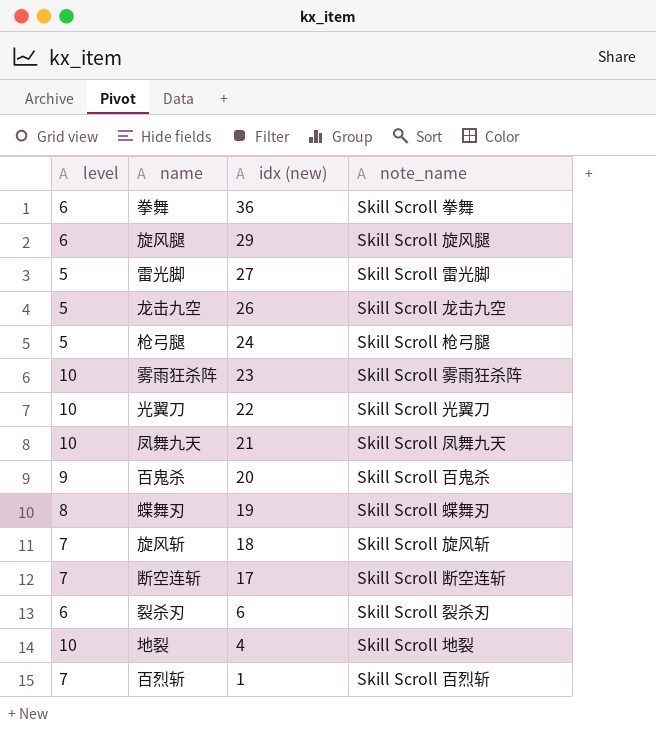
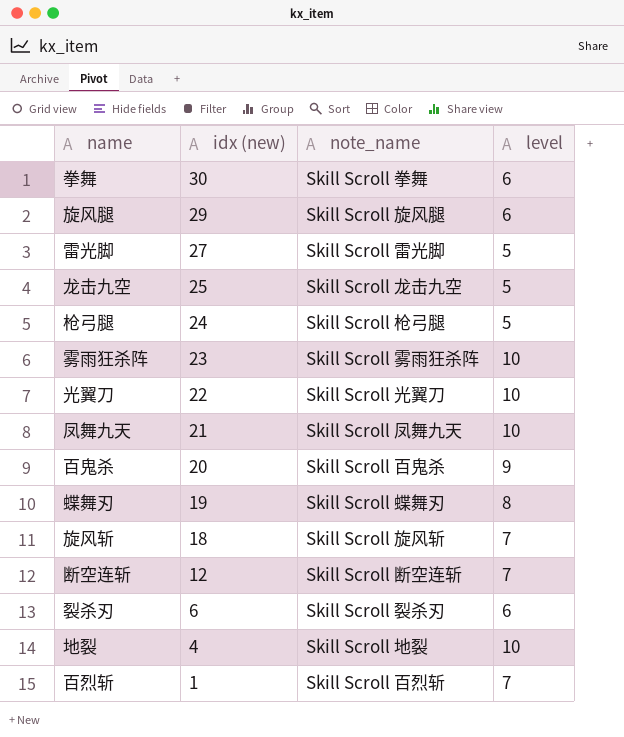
column level | position: 1 -> 4
拳舞 | idx (new): 36 -> 30
龙击九空 | idx (new): 26 -> 25
断空连斩 | idx (new): 17 -> 12

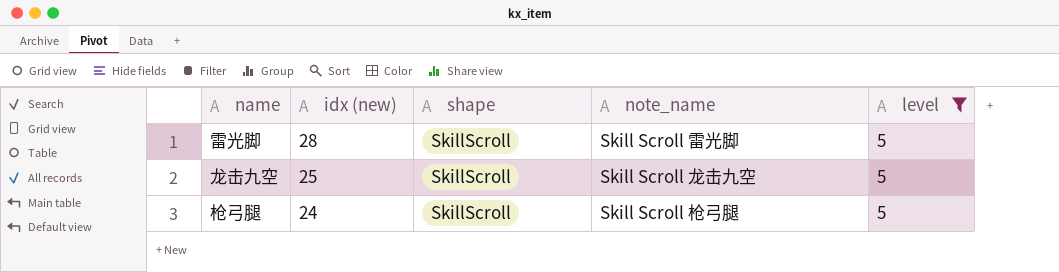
filter: none -> level = 5
column shape | position: none -> 3
雷光脚 | idx (new): 27 -> 28

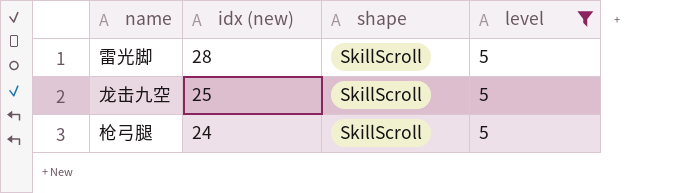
column note_name | position: 4 -> none

